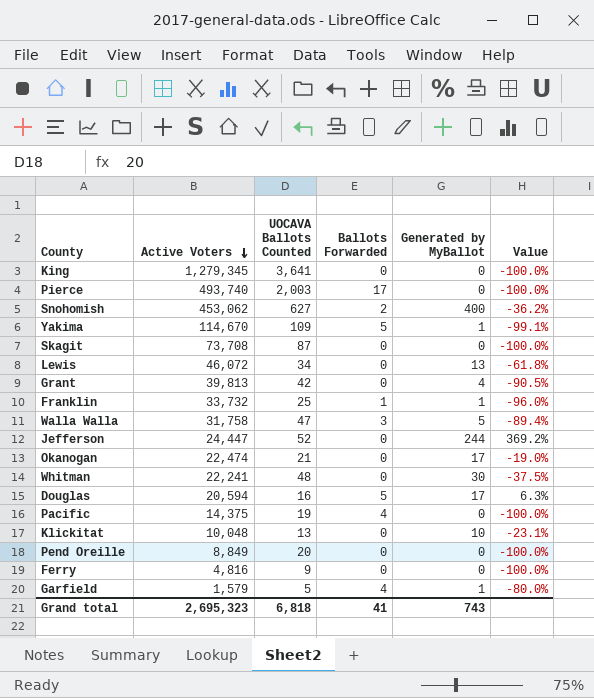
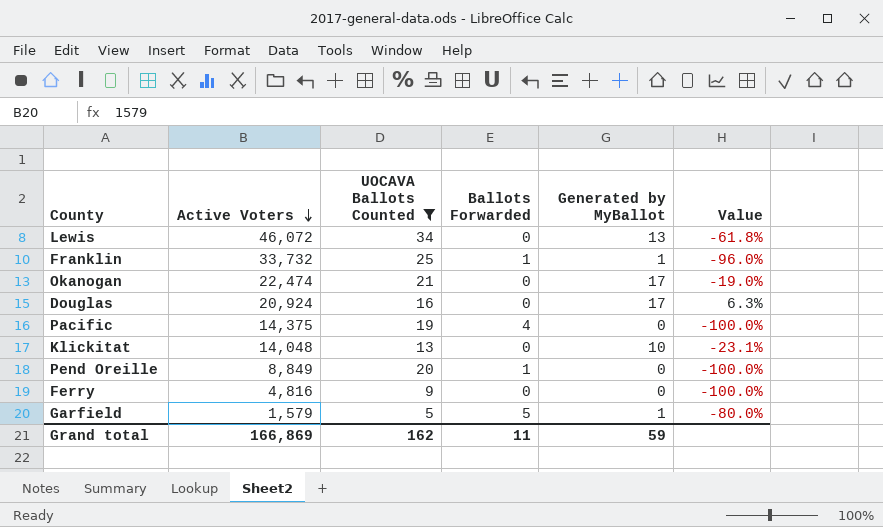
filter: none -> UOCAVA Ballots Counted <= 34
Douglas | Active Voters: 20,594 -> 20,924
Douglas | Ballots Forwarded: 5 -> 0
Klickitat | Active Voters: 10,048 -> 14,048
Pend Oreille | Ballots Forwarded: 0 -> 1
Garfield | Ballots Forwarded: 4 -> 5
Grand total | Active Voters: 2,695,323 -> 166,869
Grand total | UOCAVA Ballots Counted: 6,818 -> 162
Grand total | Ballots Forwarded: 41 -> 11
Grand total | Generated by MyBallot: 743 -> 59

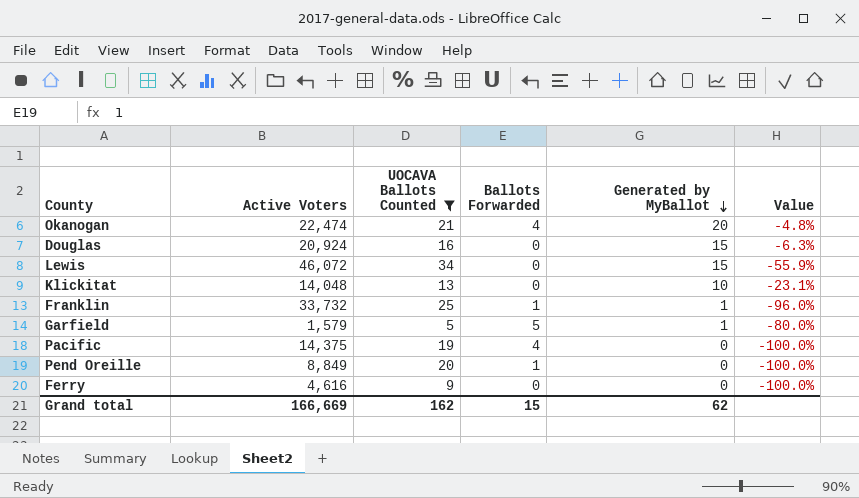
row order: Active Voters descending -> Generated by MyBallot descending
Okanogan | Ballots Forwarded: 0 -> 4
Okanogan | Generated by MyBallot: 17 -> 20
Okanogan | Value: -19.0% -> -4.8%
Douglas | Generated by MyBallot: 17 -> 15
Douglas | Value: 6.3% -> -6.3%
Lewis | Generated by MyBallot: 13 -> 15
Lewis | Value: -61.8% -> -55.9%
Ferry | Active Voters: 4,816 -> 4,616
Grand total | Active Voters: 166,869 -> 166,669
Grand total | Ballots Forwarded: 11 -> 15
Grand total | Generated by MyBallot: 59 -> 62

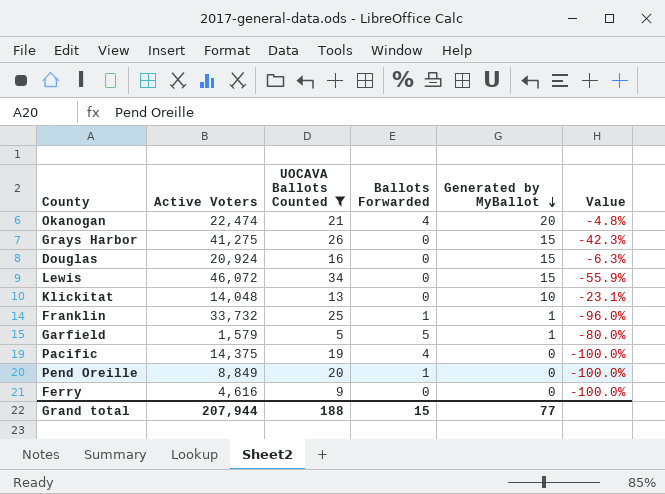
row Grays Harbor: none -> 41,275 | 26 | 0 | 15 | -42.3%
Grand total | Active Voters: 166,669 -> 207,944
Grand total | UOCAVA Ballots Counted: 162 -> 188
Grand total | Generated by MyBallot: 62 -> 77

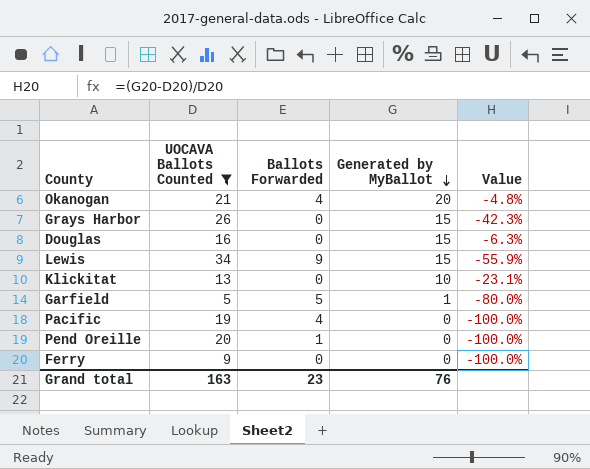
column Active Voters | position: 2 -> none
row Franklin: 33,732 | 25 | 1 | 1 | -96.0% -> none
Lewis | Ballots Forwarded: 0 -> 9
Grand total | UOCAVA Ballots Counted: 188 -> 163
Grand total | Ballots Forwarded: 15 -> 23
Grand total | Generated by MyBallot: 77 -> 76

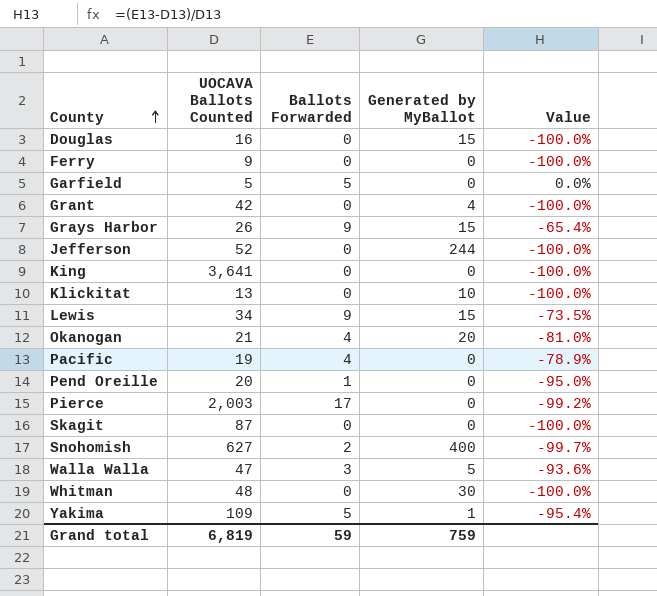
filter: UOCAVA Ballots Counted <= 34 -> none
row order: Generated by MyBallot descending -> County ascending
column Value | formula: ([Generated by MyBallot] - [UOCAVA Ballots Counted]) / [UOCAVA Ballots Counted] -> ([Ballots Forwarded] - [UOCAVA Ballots Counted]) / [UOCAVA Ballots Counted]
Garfield | Generated by MyBallot: 1 -> 0
Grays Harbor | Ballots Forwarded: 0 -> 9
Grand total | UOCAVA Ballots Counted: 163 -> 6,819
Grand total | Ballots Forwarded: 23 -> 59
Grand total | Generated by MyBallot: 76 -> 759

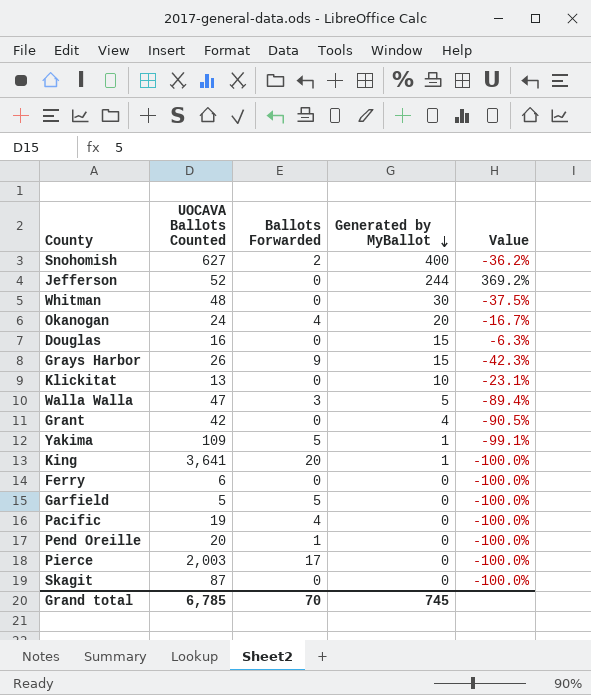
row order: County ascending -> Generated by MyBallot descending
column Value | formula: ([Ballots Forwarded] - [UOCAVA Ballots Counted]) / [UOCAVA Ballots Counted] -> ([Generated by MyBallot] - [UOCAVA Ballots Counted]) / [UOCAVA Ballots Counted]
row Lewis: 34 | 9 | 15 | -73.5% -> none
Okanogan | UOCAVA Ballots Counted: 21 -> 24
King | Ballots Forwarded: 0 -> 20
King | Generated by MyBallot: 0 -> 1
Ferry | UOCAVA Ballots Counted: 9 -> 6
Grand total | UOCAVA Ballots Counted: 6,819 -> 6,785
Grand total | Ballots Forwarded: 59 -> 70
Grand total | Generated by MyBallot: 759 -> 745

